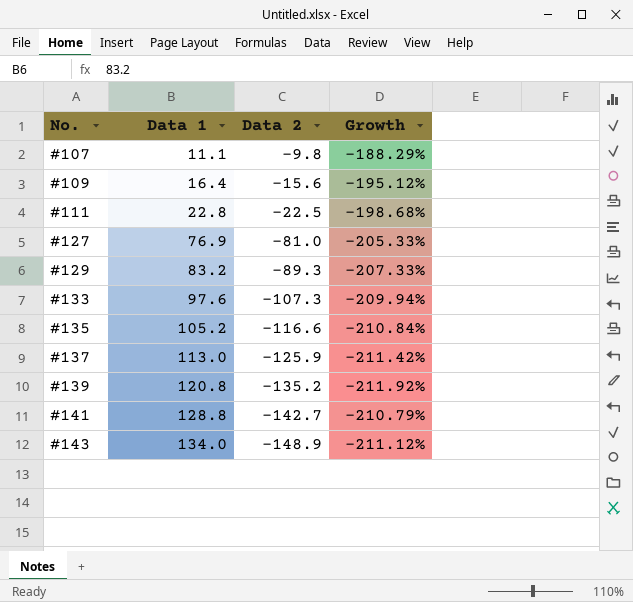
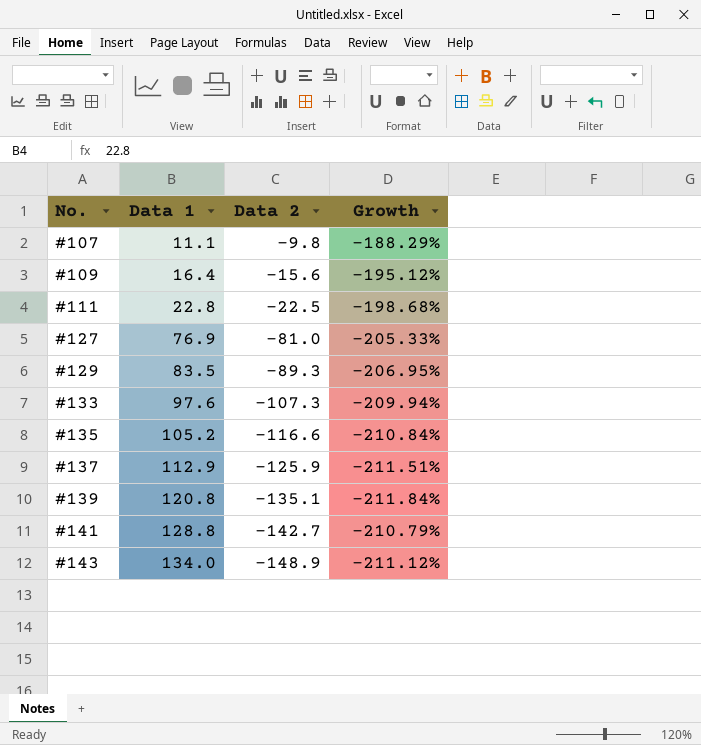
#129 | Data 1: 83.2 -> 83.5
#129 | Growth: -207.33% -> -206.95%
#137 | Data 1: 113.0 -> 112.9
#137 | Growth: -211.42% -> -211.51%
#139 | Data 2: -135.2 -> -135.1
#139 | Growth: -211.92% -> -211.84%

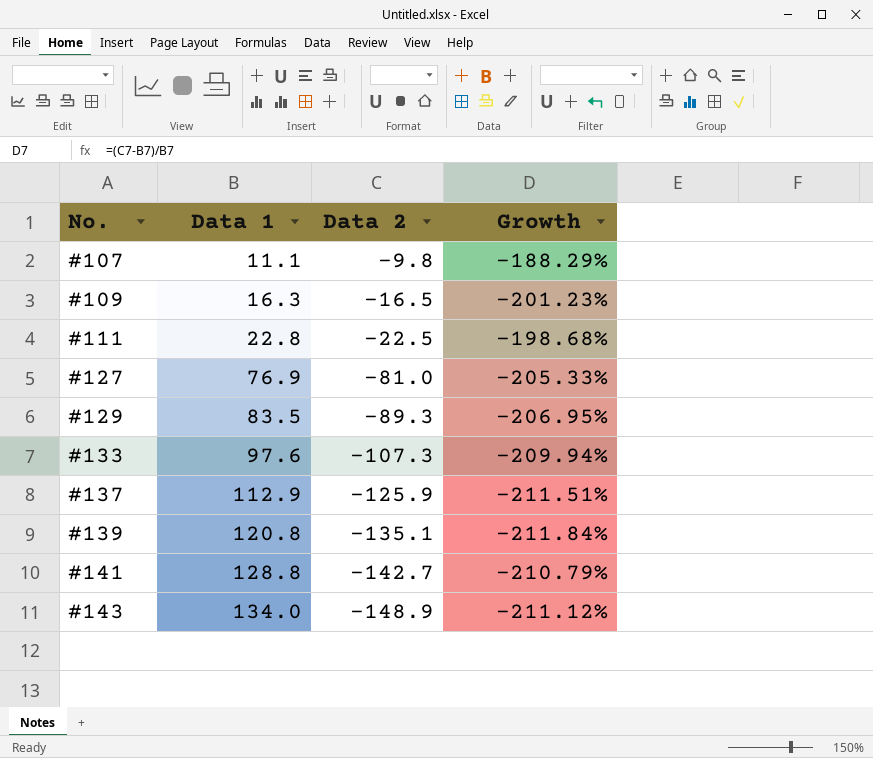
row #135: 105.2 | -116.6 | -210.84% -> none
#109 | Data 1: 16.4 -> 16.3
#109 | Data 2: -15.6 -> -16.5
#109 | Growth: -195.12% -> -201.23%

